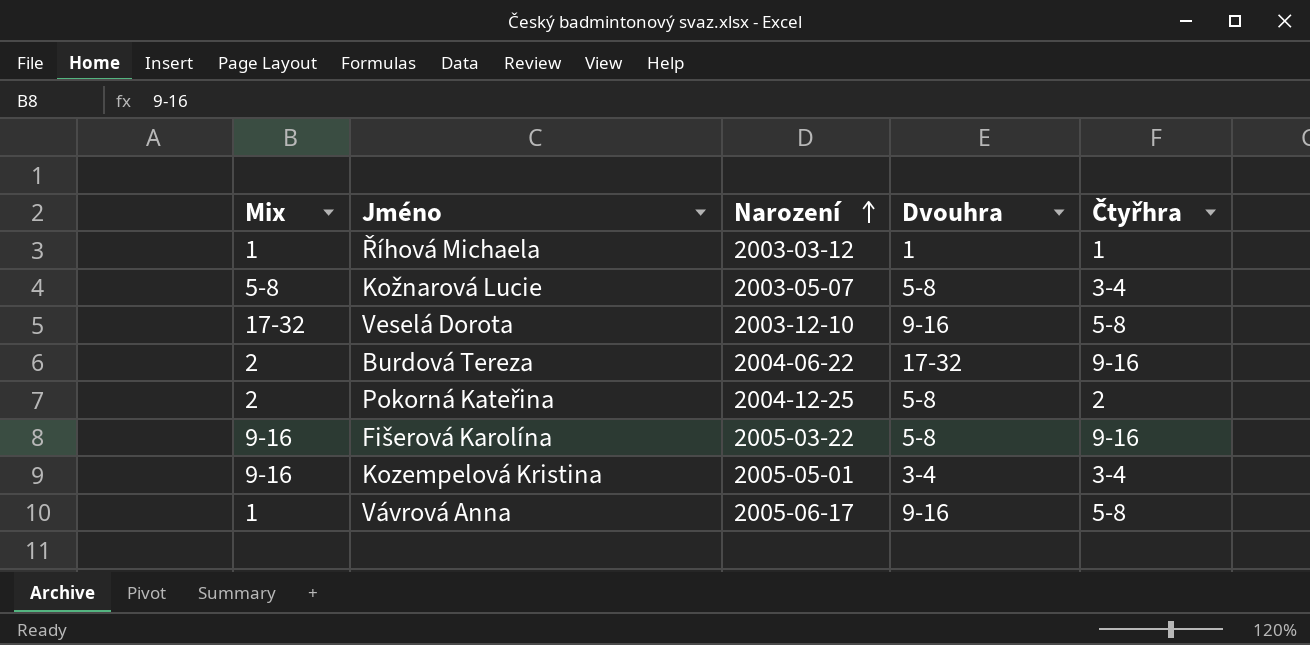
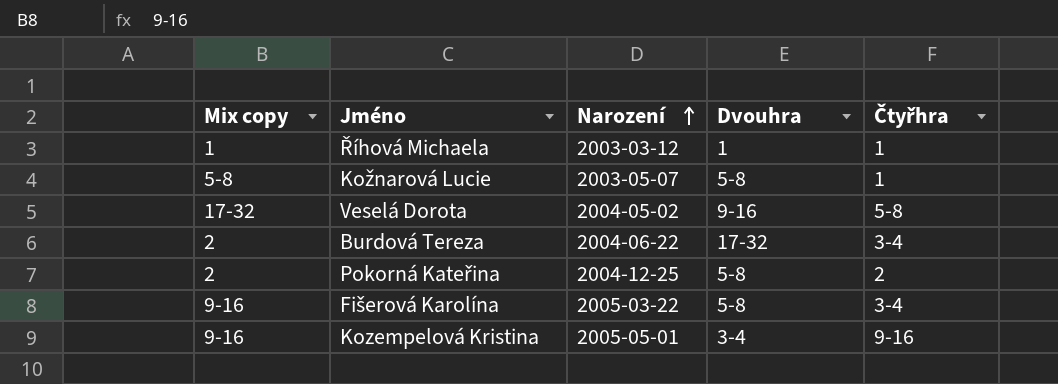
column name: Mix -> Mix copy
row Vávrová Anna: 1 | 2005-06-17 | 9-16 | 5-8 -> none
Kožnarová Lucie | Čtyřhra: 3-4 -> 1
Veselá Dorota | Narození: 2003-12-10 -> 2004-05-02
Burdová Tereza | Čtyřhra: 9-16 -> 3-4
Fišerová Karolína | Čtyřhra: 9-16 -> 3-4
Kozempelová Kristina | Čtyřhra: 3-4 -> 9-16

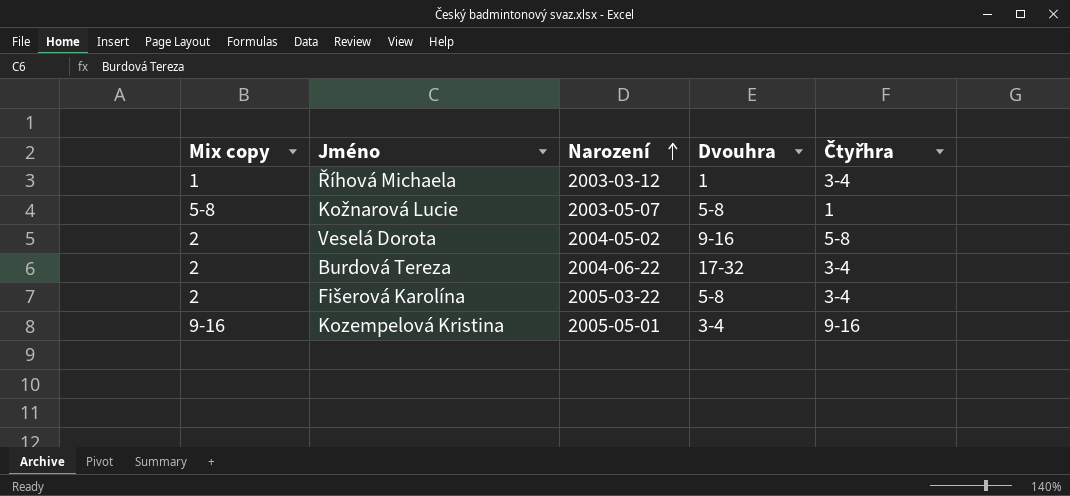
row Pokorná Kateřina: 2 | 2004-12-25 | 5-8 | 2 -> none
Říhová Michaela | Čtyřhra: 1 -> 3-4
Veselá Dorota | Mix copy: 17-32 -> 2
Fišerová Karolína | Mix copy: 9-16 -> 2

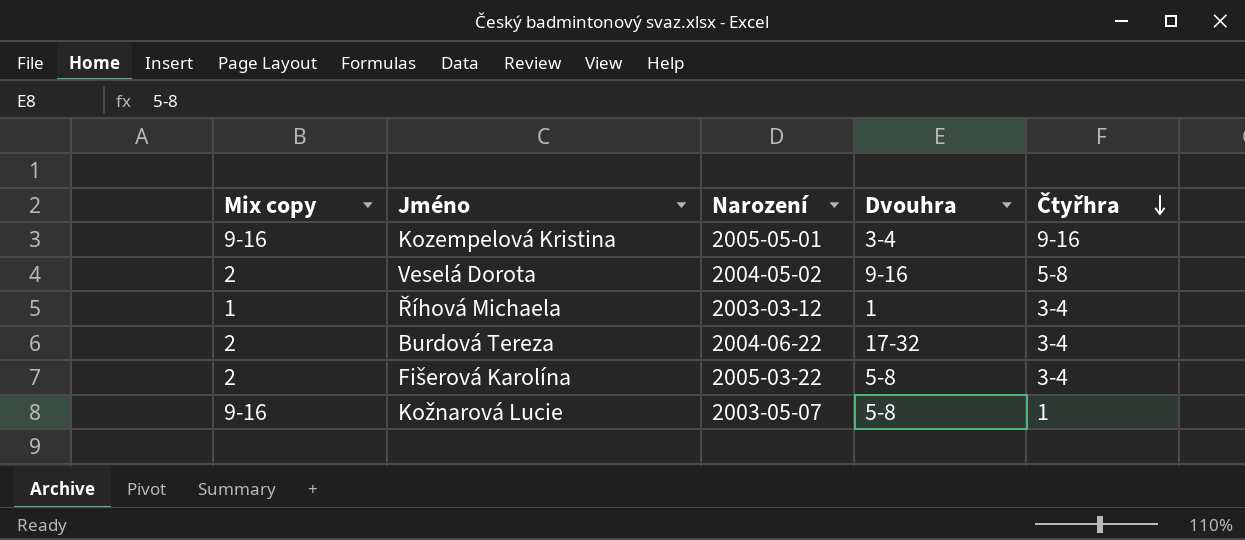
row order: Narození ascending -> Čtyřhra descending
Kožnarová Lucie | Mix copy: 5-8 -> 9-16

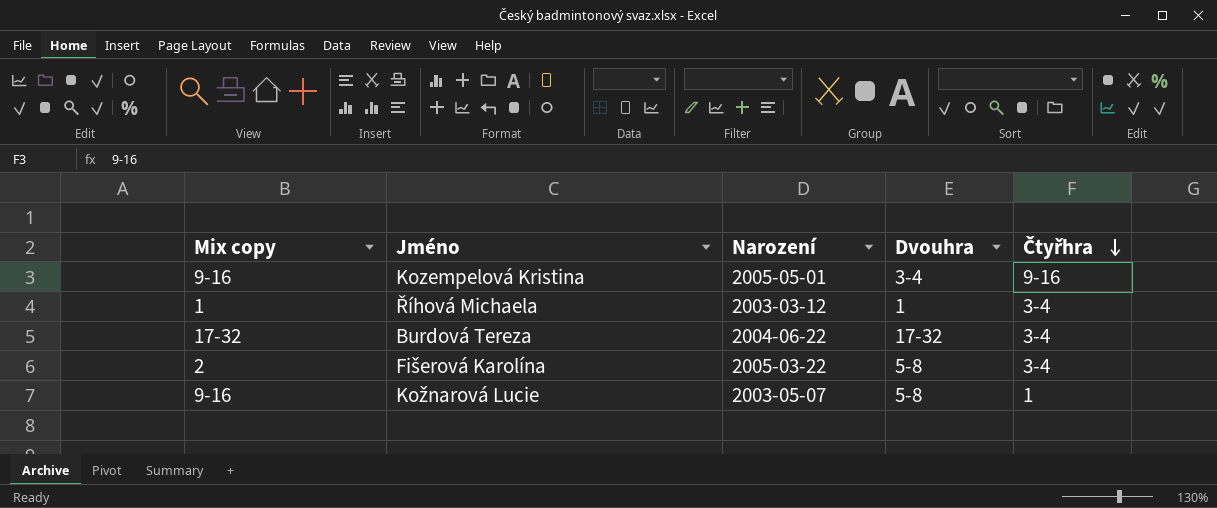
row Veselá Dorota: 2 | 2004-05-02 | 9-16 | 5-8 -> none
Burdová Tereza | Mix copy: 2 -> 17-32

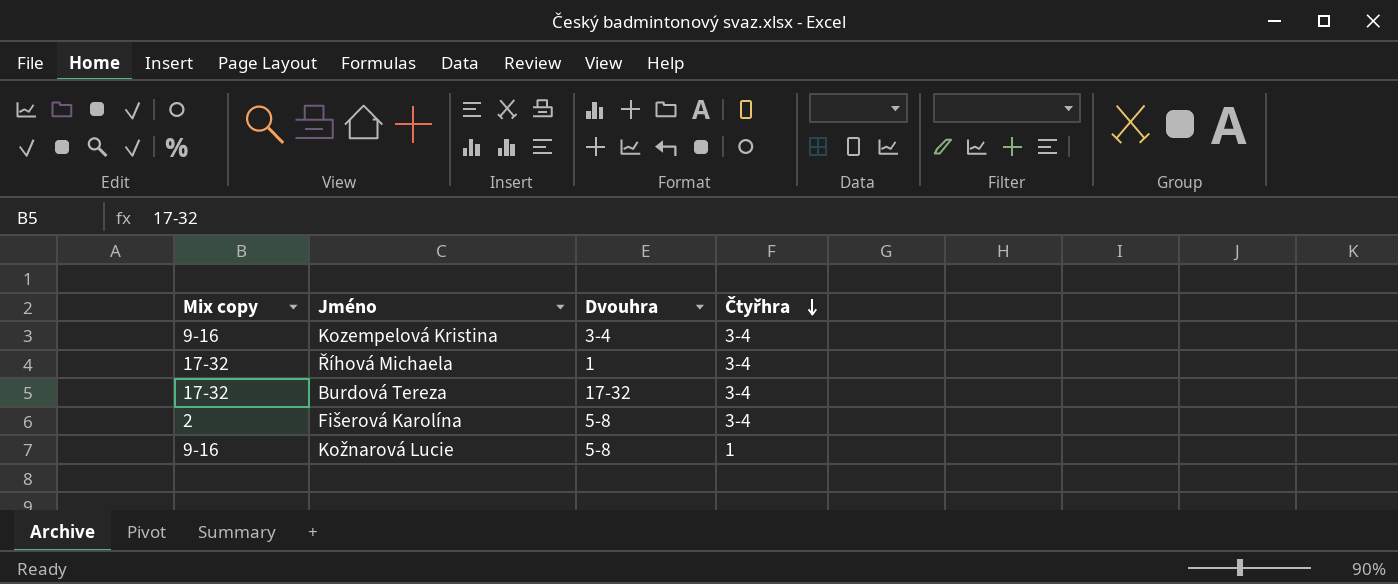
column Narození | position: 3 -> none
Kozempelová Kristina | Čtyřhra: 9-16 -> 3-4
Říhová Michaela | Mix copy: 1 -> 17-32

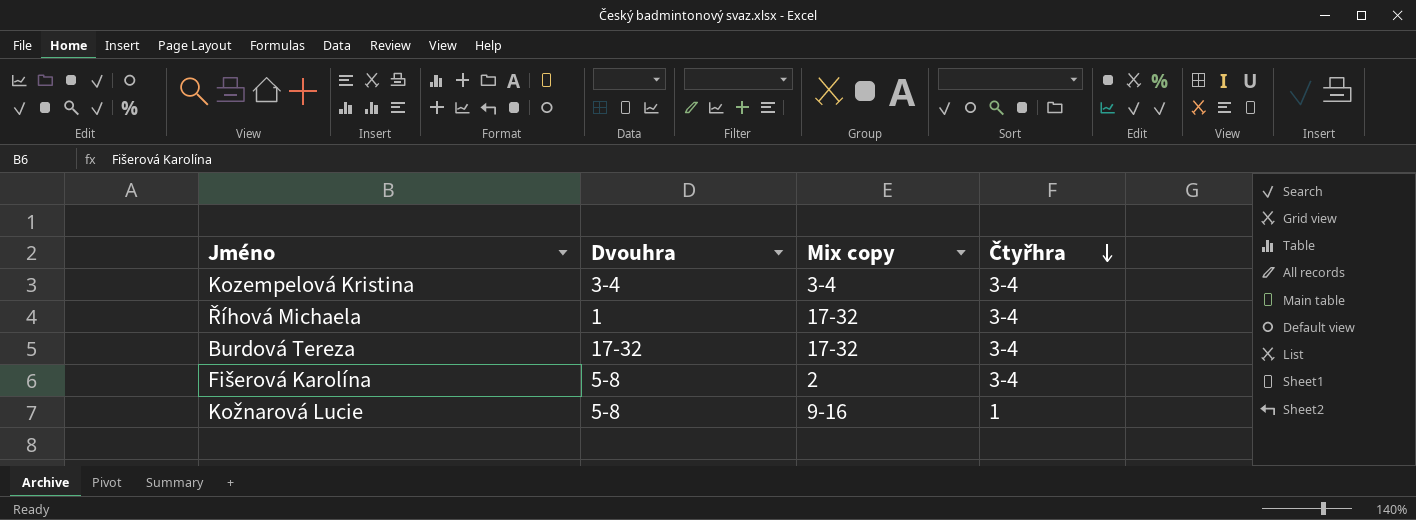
column Mix copy | position: 1 -> 3
Kozempelová Kristina | Mix copy: 9-16 -> 3-4

